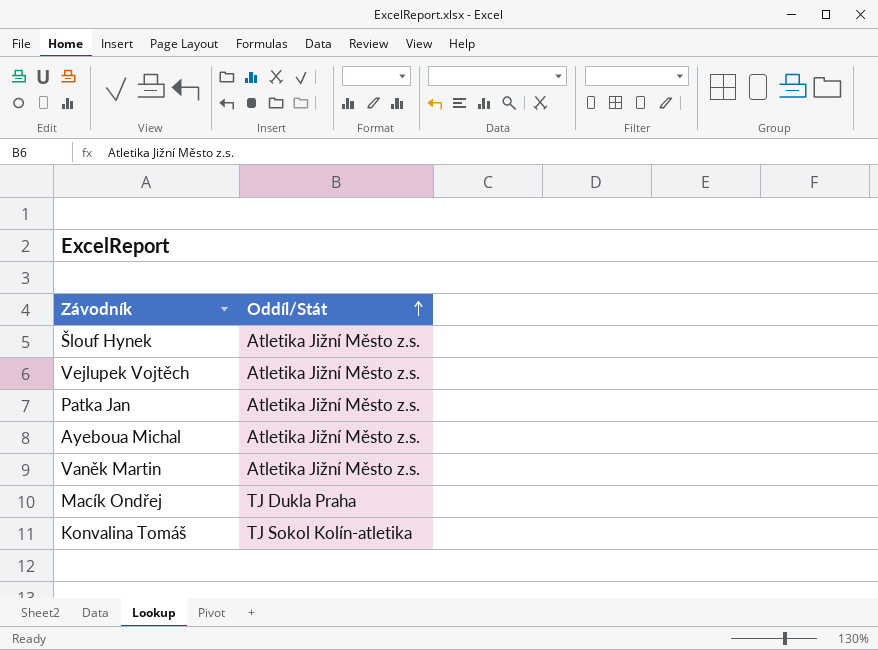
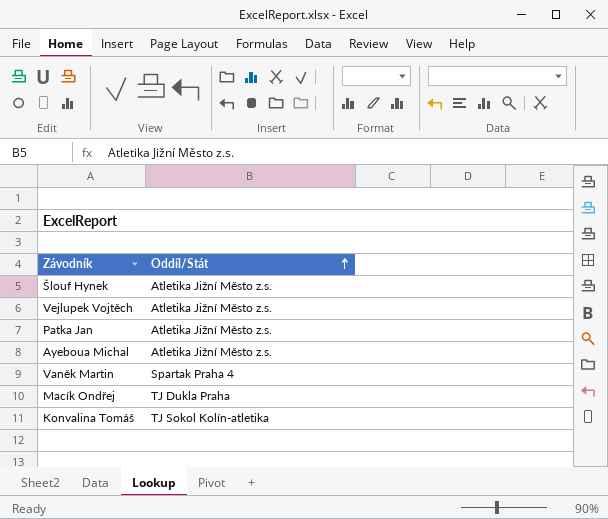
Vaněk Martin | Oddíl/Stát: Atletika Jižní Město z.s. -> Spartak Praha 4

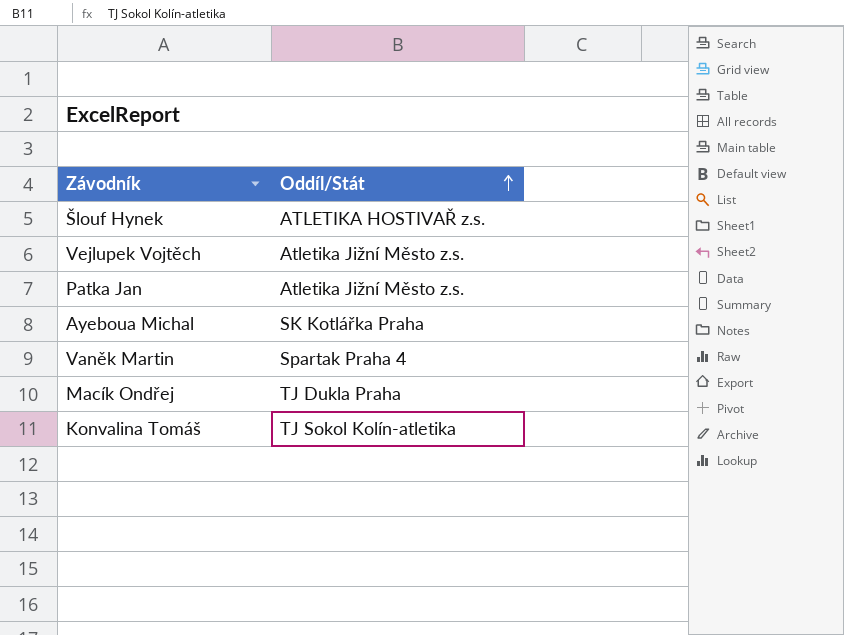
Šlouf Hynek | Oddíl/Stát: Atletika Jižní Město z.s. -> ATLETIKA HOSTIVAŘ z.s.
Ayeboua Michal | Oddíl/Stát: Atletika Jižní Město z.s. -> SK Kotlářka Praha

